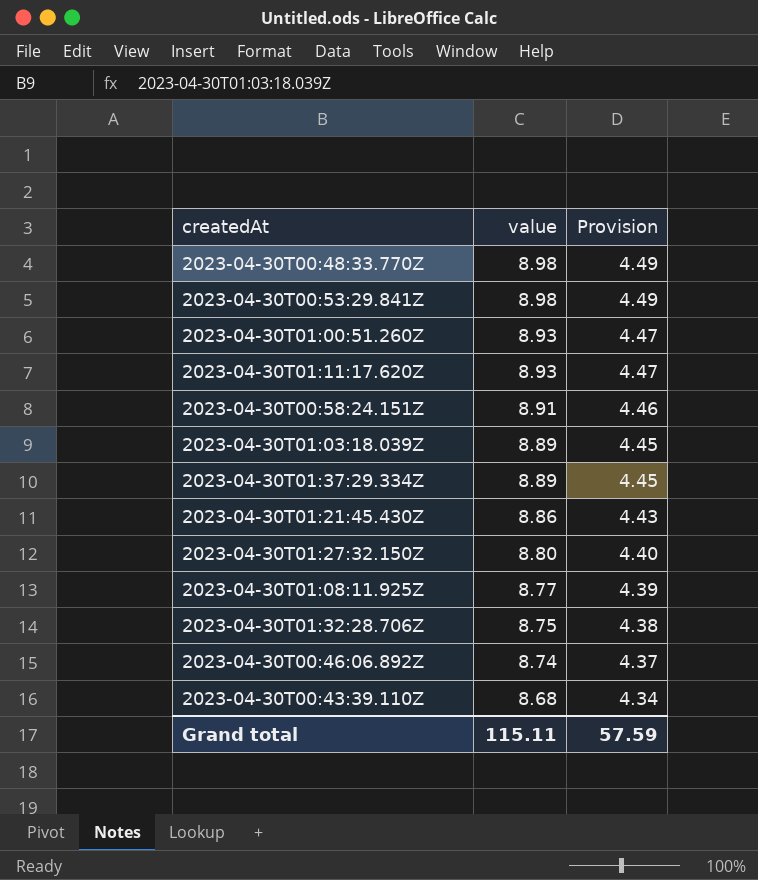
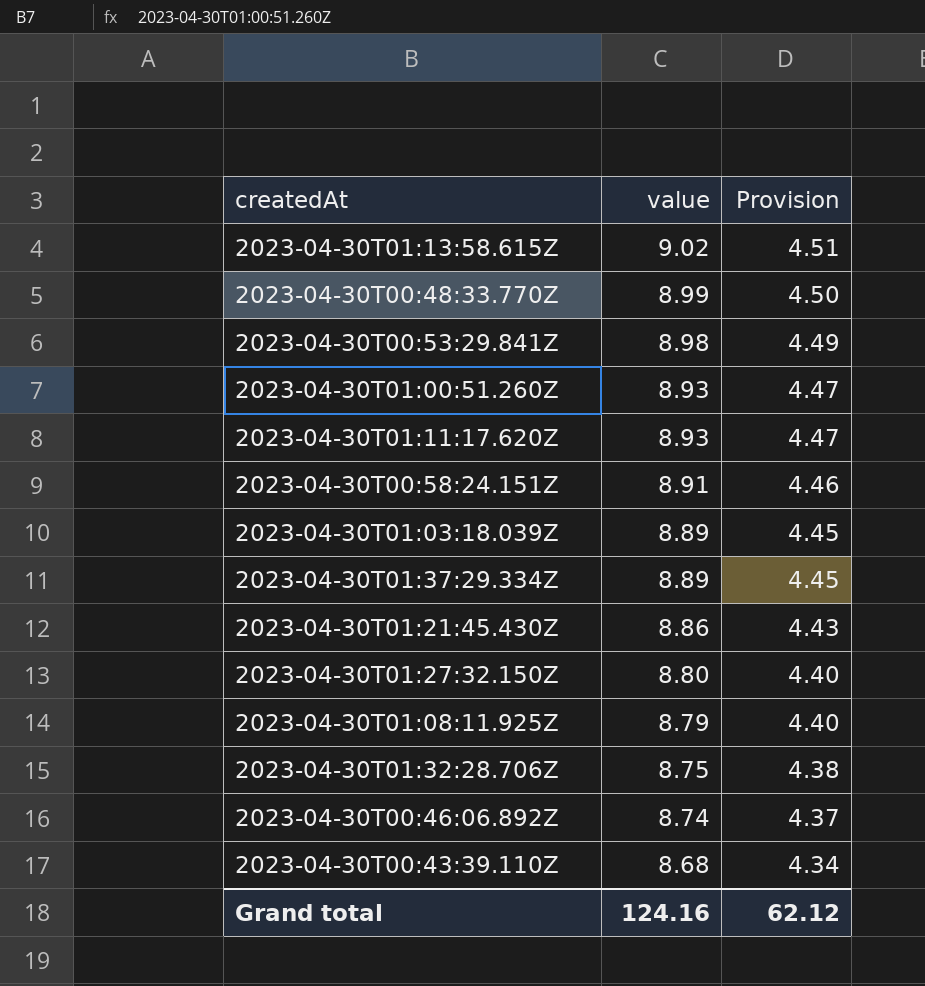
row 2023-04-30T01:13:58.615Z: none -> 9.02 | 4.51
2023-04-30T00:48:33.770Z | value: 8.98 -> 8.99
2023-04-30T00:48:33.770Z | Provision: 4.49 -> 4.50
2023-04-30T01:08:11.925Z | value: 8.77 -> 8.79
2023-04-30T01:08:11.925Z | Provision: 4.39 -> 4.40
Grand total | value: 115.11 -> 124.16
Grand total | Provision: 57.59 -> 62.12

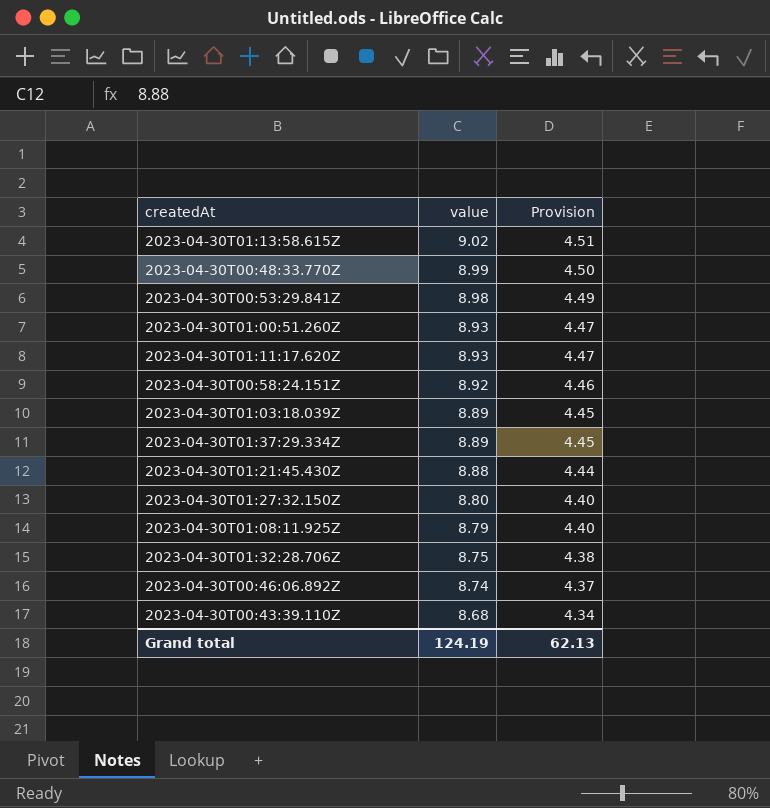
2023-04-30T00:58:24.151Z | value: 8.91 -> 8.92
2023-04-30T01:21:45.430Z | value: 8.86 -> 8.88
2023-04-30T01:21:45.430Z | Provision: 4.43 -> 4.44
Grand total | value: 124.16 -> 124.19
Grand total | Provision: 62.12 -> 62.13

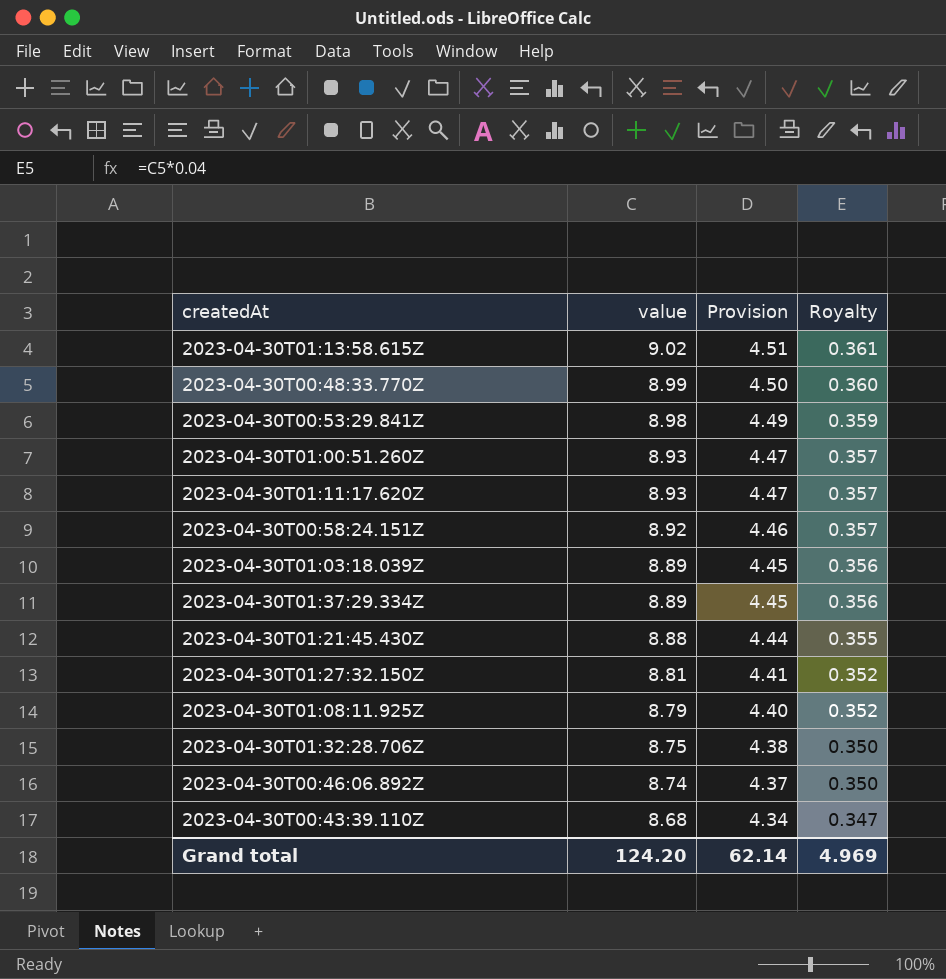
column Royalty | formula: none -> [value] * 0.04
2023-04-30T01:27:32.150Z | value: 8.80 -> 8.81
2023-04-30T01:27:32.150Z | Provision: 4.40 -> 4.41
Grand total | value: 124.19 -> 124.20
Grand total | Provision: 62.13 -> 62.14

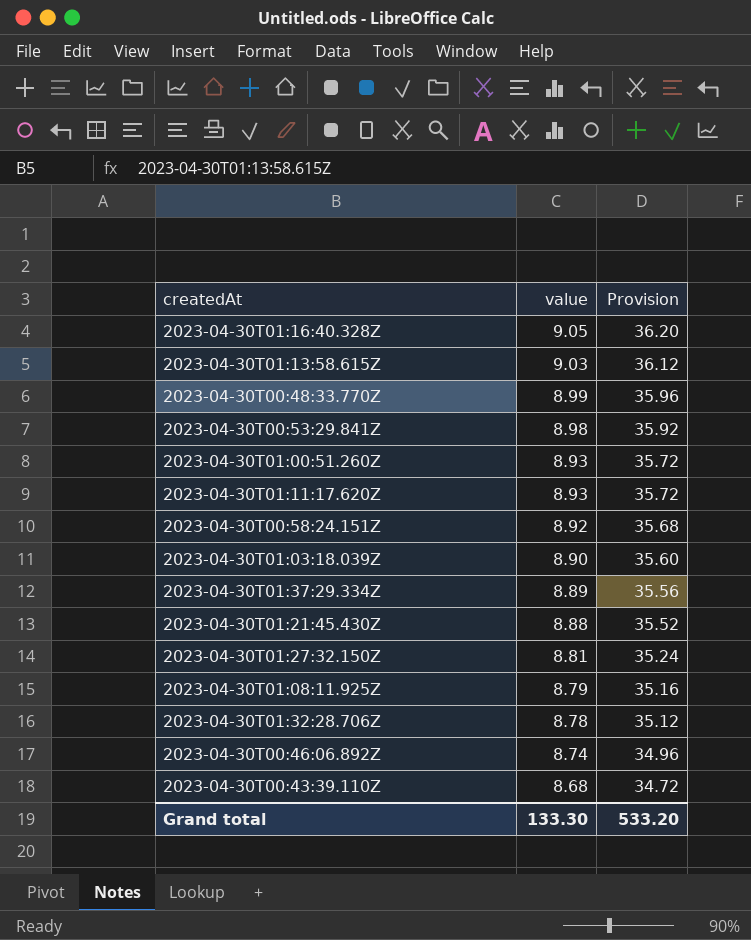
column Royalty | formula: [value] * 0.04 -> none
column Provision | formula: [value] * 0.5 -> [value] * 4
row 2023-04-30T01:16:40.328Z: none -> 9.05 | 36.20
2023-04-30T01:13:58.615Z | value: 9.02 -> 9.03
2023-04-30T01:03:18.039Z | value: 8.89 -> 8.90
2023-04-30T01:32:28.706Z | value: 8.75 -> 8.78
Grand total | value: 124.20 -> 133.30
Grand total | Provision: 62.14 -> 533.20

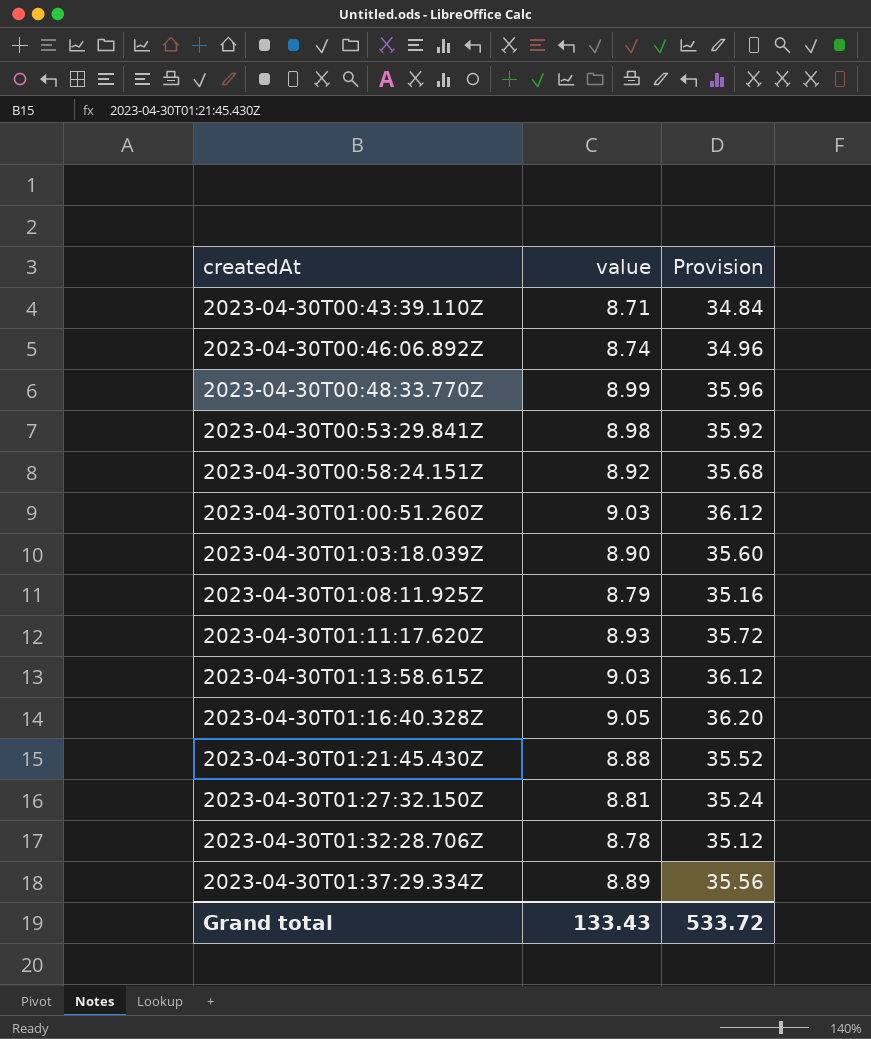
row order: value descending -> createdAt ascending
2023-04-30T00:43:39.110Z | value: 8.68 -> 8.71
2023-04-30T00:43:39.110Z | Provision: 34.72 -> 34.84
2023-04-30T01:00:51.260Z | value: 8.93 -> 9.03
2023-04-30T01:00:51.260Z | Provision: 35.72 -> 36.12
Grand total | value: 133.30 -> 133.43
Grand total | Provision: 533.20 -> 533.72

